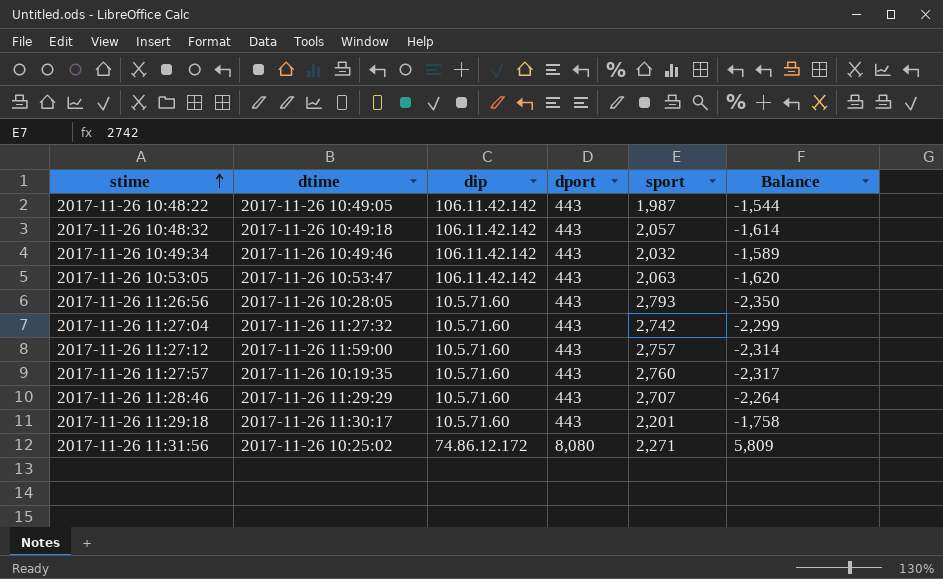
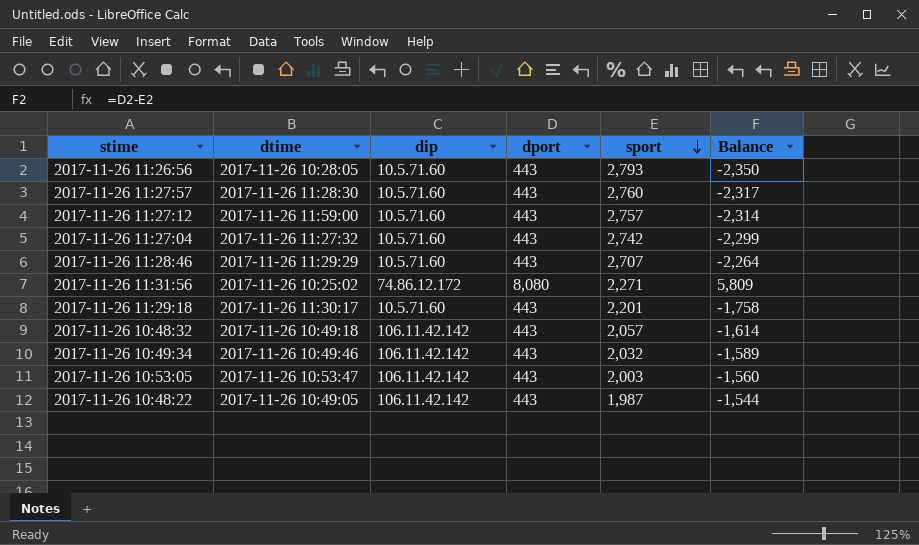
row order: stime ascending -> sport descending
2017-11-26 11:27:57 | dtime: 2017-11-26 10:19:35 -> 2017-11-26 11:28:30
2017-11-26 10:53:05 | sport: 2,063 -> 2,003
2017-11-26 10:53:05 | Balance: -1,620 -> -1,560

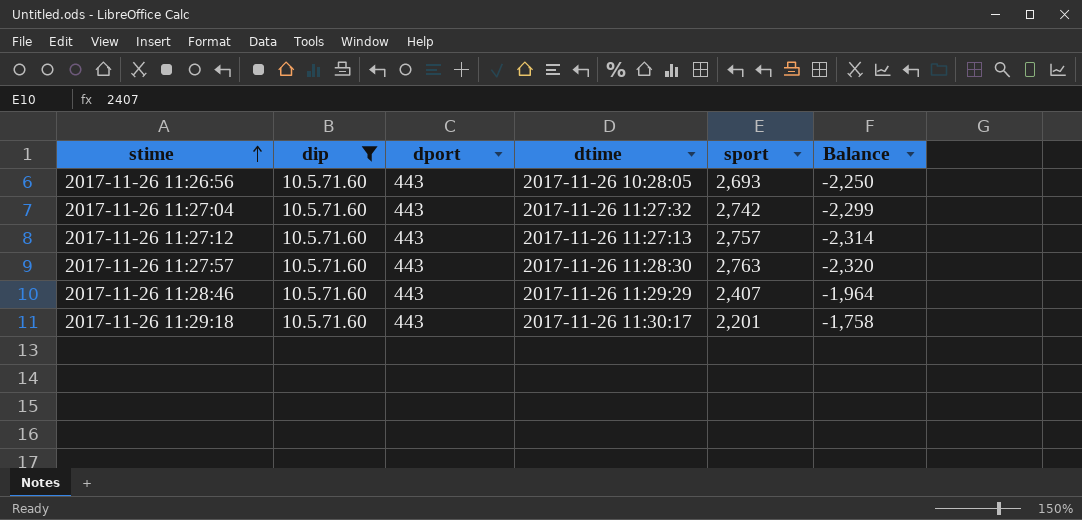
filter: none -> dip = 10.5.71.60
row order: sport descending -> stime ascending
column dtime | position: 2 -> 4
2017-11-26 11:26:56 | sport: 2,793 -> 2,693
2017-11-26 11:26:56 | Balance: -2,350 -> -2,250
2017-11-26 11:27:12 | dtime: 2017-11-26 11:59:00 -> 2017-11-26 11:27:13
2017-11-26 11:27:57 | sport: 2,760 -> 2,763
2017-11-26 11:27:57 | Balance: -2,317 -> -2,320
2017-11-26 11:28:46 | sport: 2,707 -> 2,407
2017-11-26 11:28:46 | Balance: -2,264 -> -1,964

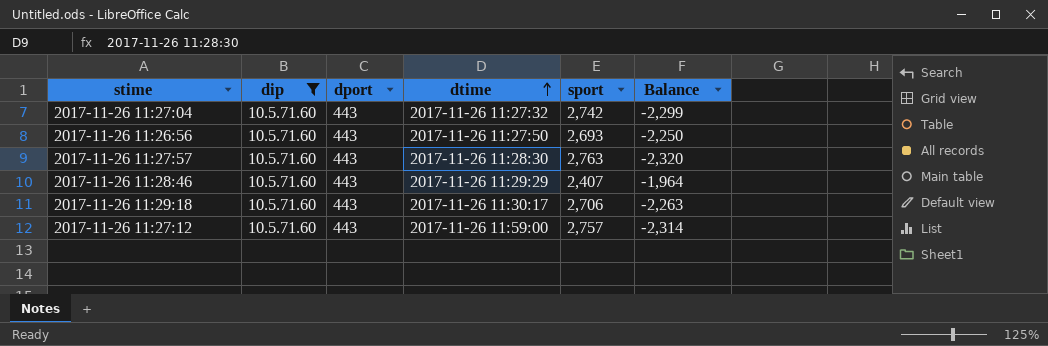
row order: stime ascending -> dtime ascending
2017-11-26 11:26:56 | dtime: 2017-11-26 10:28:05 -> 2017-11-26 11:27:50
2017-11-26 11:29:18 | sport: 2,201 -> 2,706
2017-11-26 11:29:18 | Balance: -1,758 -> -2,263
2017-11-26 11:27:12 | dtime: 2017-11-26 11:27:13 -> 2017-11-26 11:59:00

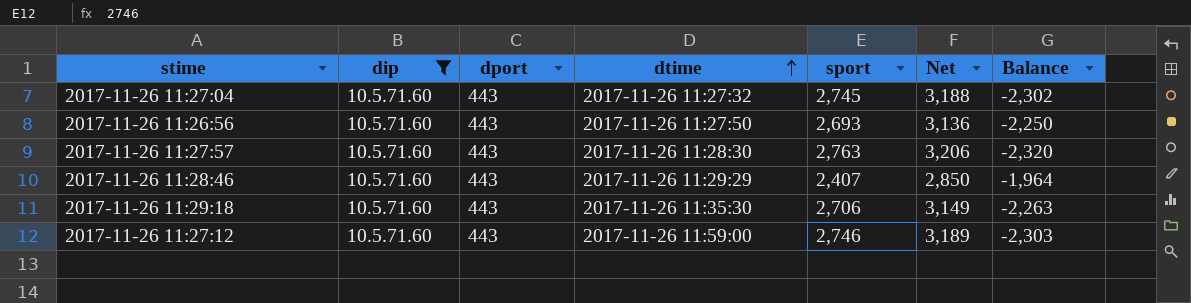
column Net | formula: none -> [dport] + [sport]
2017-11-26 11:27:04 | sport: 2,742 -> 2,745
2017-11-26 11:27:04 | Balance: -2,299 -> -2,302
2017-11-26 11:29:18 | dtime: 2017-11-26 11:30:17 -> 2017-11-26 11:35:30
2017-11-26 11:27:12 | sport: 2,757 -> 2,746
2017-11-26 11:27:12 | Balance: -2,314 -> -2,303

